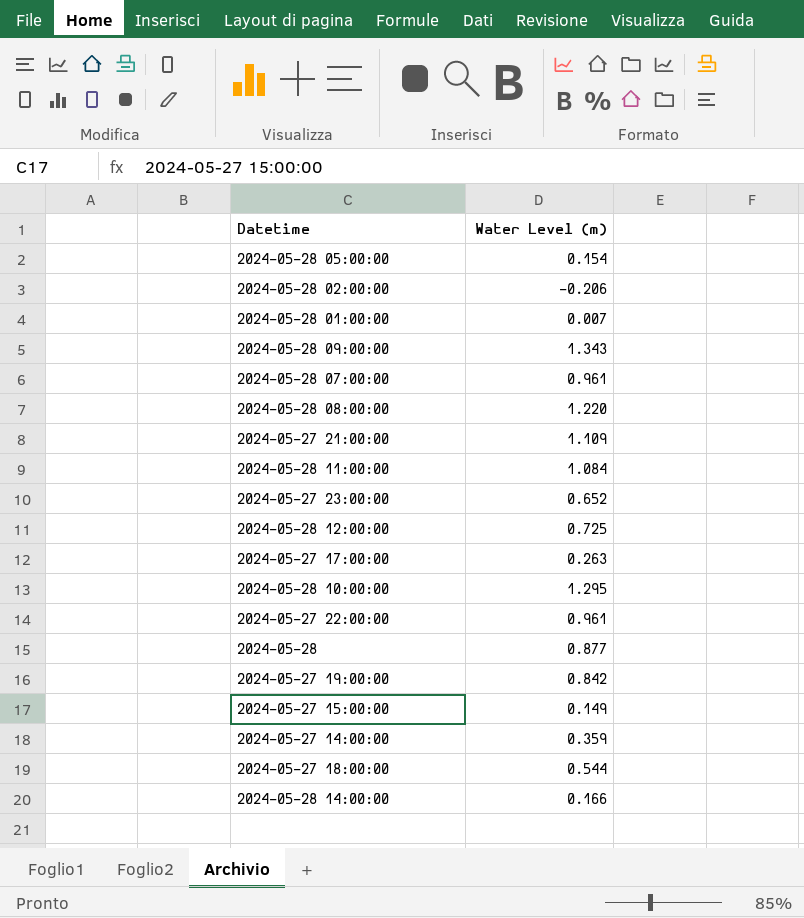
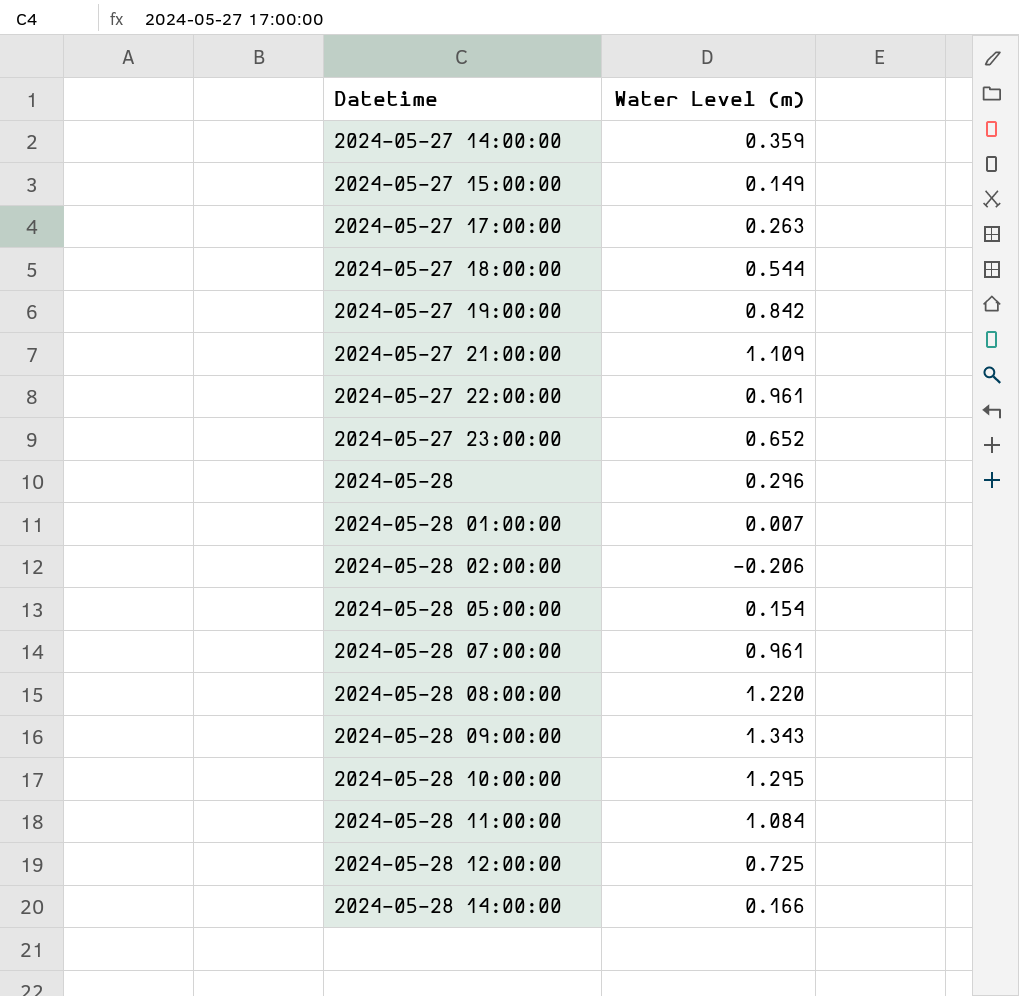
row order: none -> Datetime ascending
2024-05-28 | Water Level (m): 0.877 -> 0.296

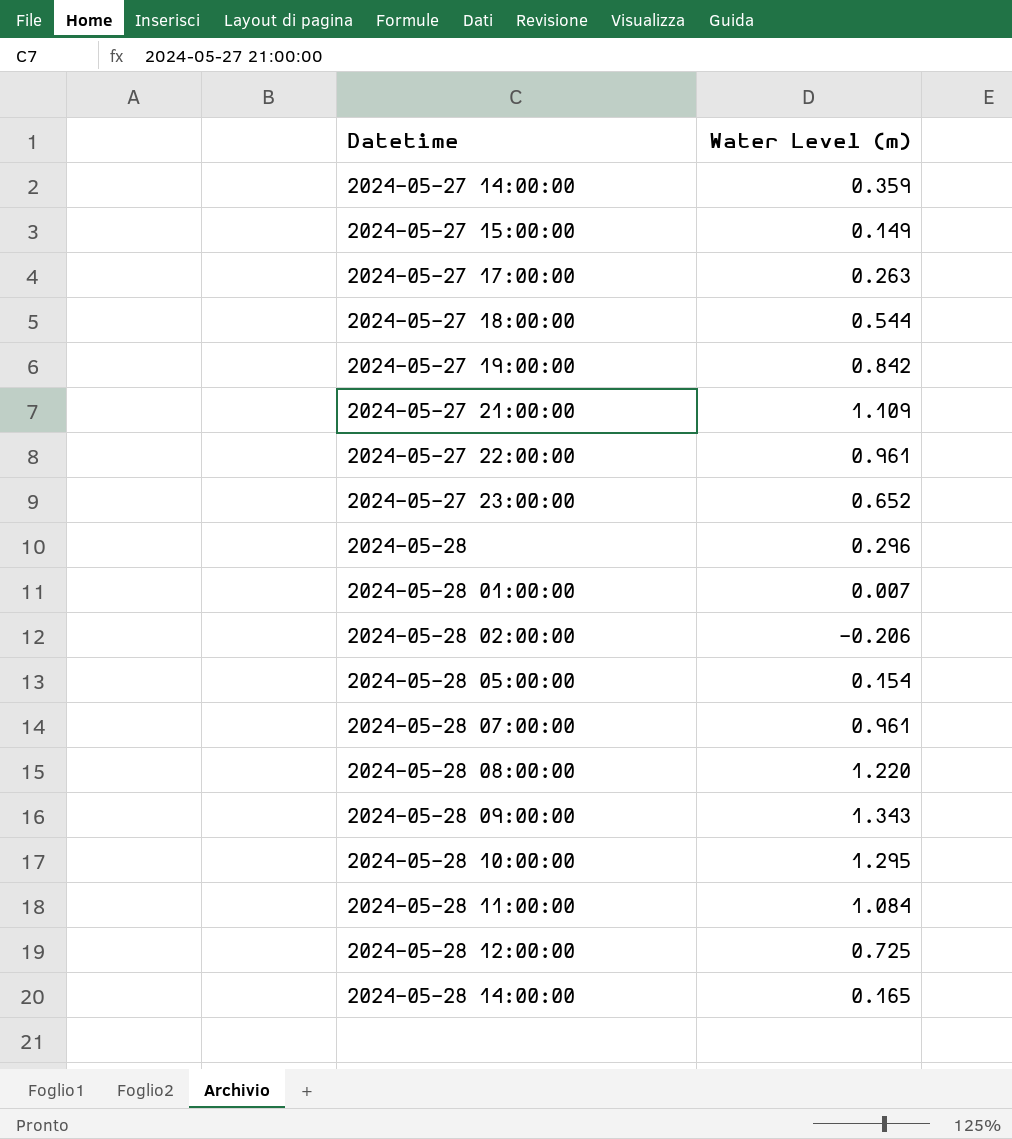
2024-05-28 14:00:00 | Water Level (m): 0.166 -> 0.165

